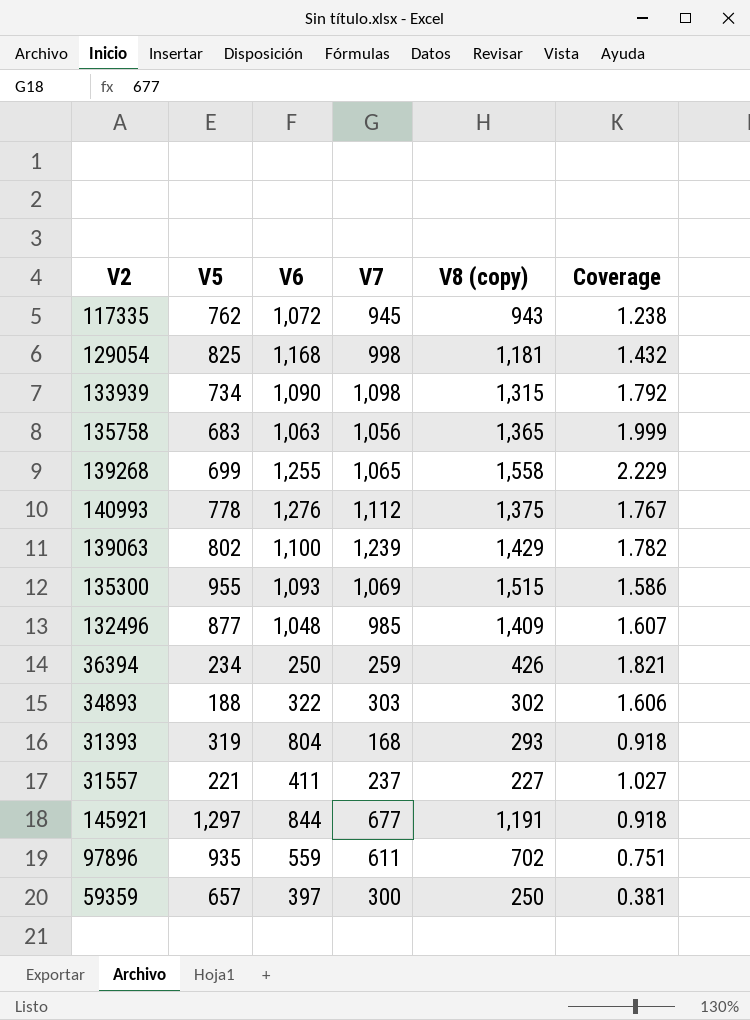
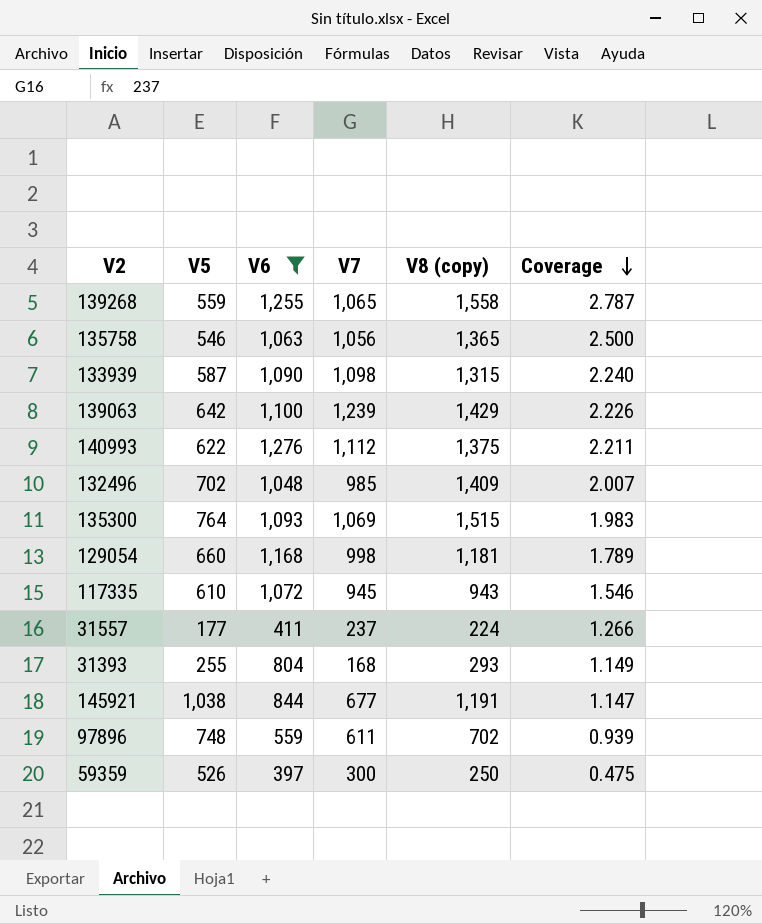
filter: none -> V6 >= 397
row order: none -> Coverage descending
139268 | V5: 699 -> 559
139268 | Coverage: 2.229 -> 2.787
135758 | V5: 683 -> 546
135758 | Coverage: 1.999 -> 2.500
133939 | V5: 734 -> 587
133939 | Coverage: 1.792 -> 2.240
139063 | V5: 802 -> 642
139063 | Coverage: 1.782 -> 2.226
140993 | V5: 778 -> 622
140993 | Coverage: 1.767 -> 2.211
132496 | V5: 877 -> 702
132496 | Coverage: 1.607 -> 2.007
135300 | V5: 955 -> 764
135300 | Coverage: 1.586 -> 1.983
129054 | V5: 825 -> 660
129054 | Coverage: 1.432 -> 1.789
117335 | V5: 762 -> 610
117335 | Coverage: 1.238 -> 1.546
31557 | V5: 221 -> 177
31557 | V8 (copy): 227 -> 224
31557 | Coverage: 1.027 -> 1.266
31393 | V5: 319 -> 255
31393 | Coverage: 0.918 -> 1.149
145921 | V5: 1,297 -> 1,038
145921 | Coverage: 0.918 -> 1.147
97896 | V5: 935 -> 748
97896 | Coverage: 0.751 -> 0.939
59359 | V5: 657 -> 526
59359 | Coverage: 0.381 -> 0.475

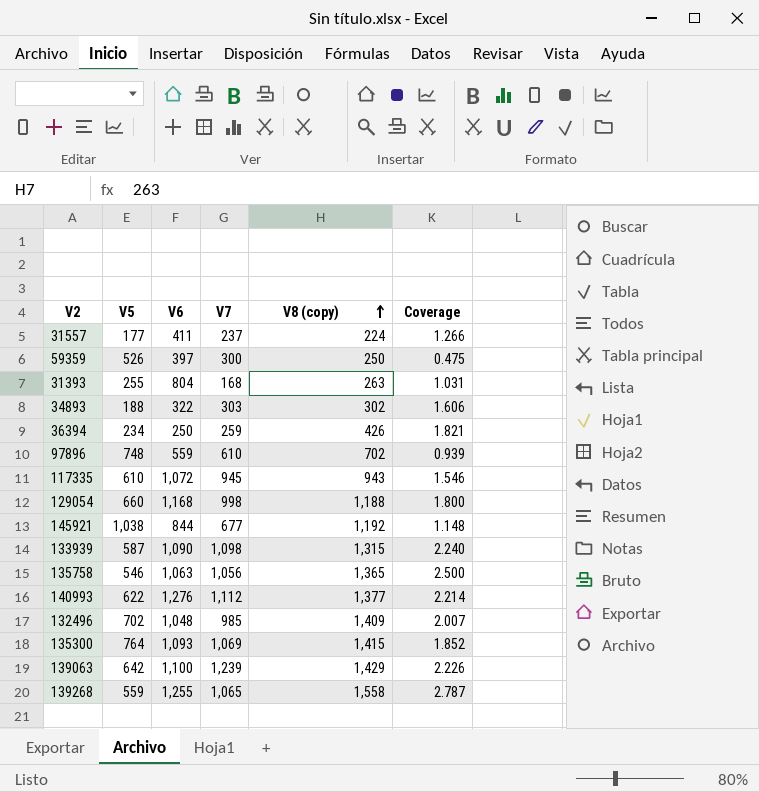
filter: V6 >= 397 -> none
row order: Coverage descending -> V8 (copy) ascending
31393 | V8 (copy): 293 -> 263
31393 | Coverage: 1.149 -> 1.031
97896 | V7: 611 -> 610
129054 | V8 (copy): 1,181 -> 1,188
129054 | Coverage: 1.789 -> 1.800
145921 | V8 (copy): 1,191 -> 1,192
145921 | Coverage: 1.147 -> 1.148
140993 | V8 (copy): 1,375 -> 1,377
140993 | Coverage: 2.211 -> 2.214
135300 | V8 (copy): 1,515 -> 1,415
135300 | Coverage: 1.983 -> 1.852

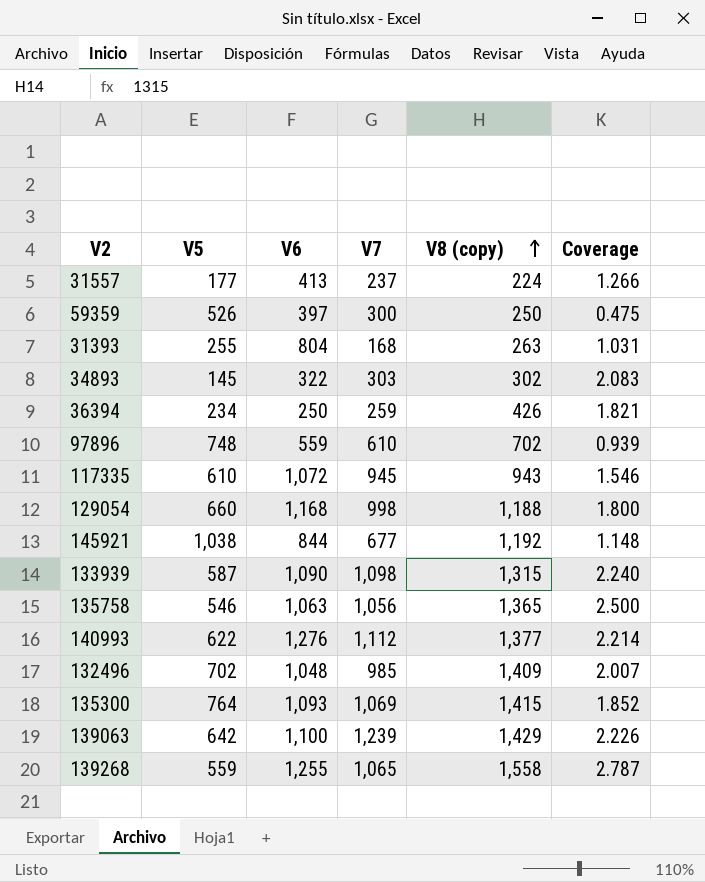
31557 | V6: 411 -> 413
34893 | V5: 188 -> 145
34893 | Coverage: 1.606 -> 2.083

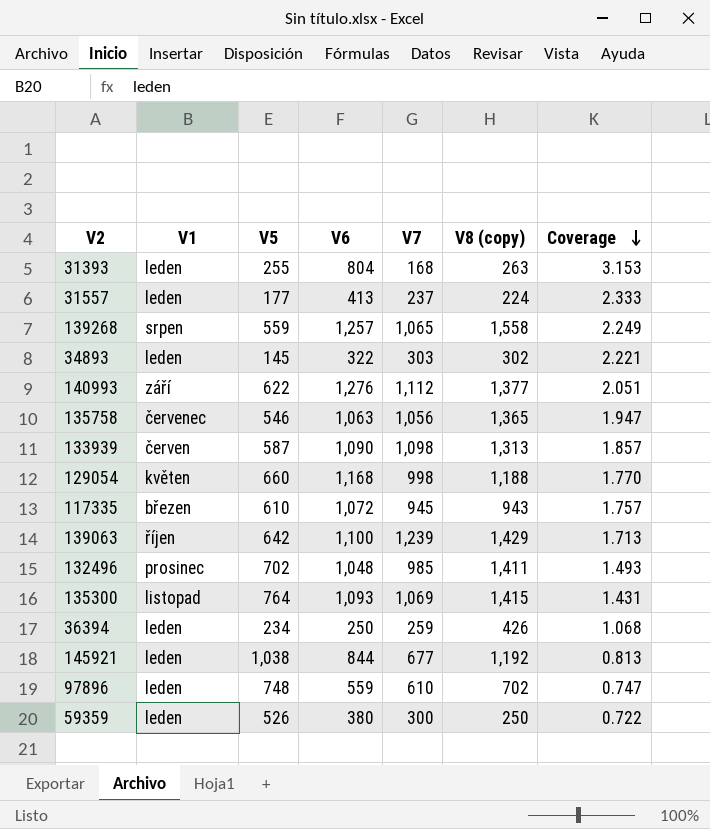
row order: V8 (copy) ascending -> Coverage descending
column V1 | position: none -> 2
column Coverage | formula: [V8 (copy)] / [V5] -> [V6] / [V5]
139268 | V6: 1,255 -> 1,257
133939 | V8 (copy): 1,315 -> 1,313
132496 | V8 (copy): 1,409 -> 1,411
59359 | V6: 397 -> 380

